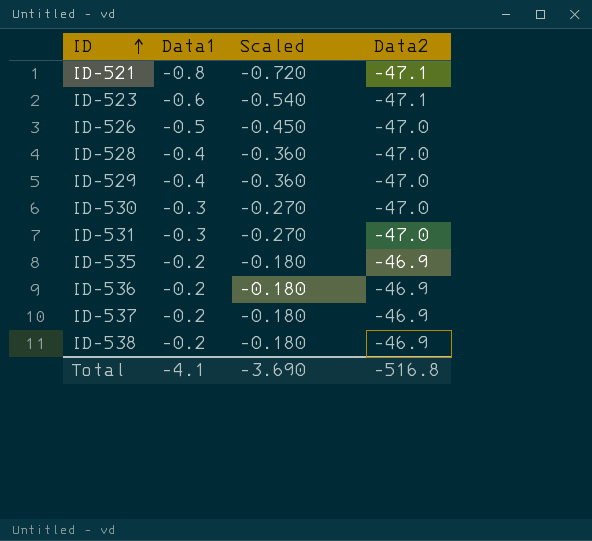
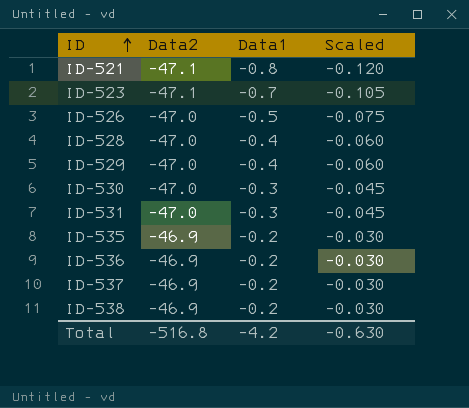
column Data2 | position: 4 -> 2
column Scaled | formula: [Data1] * 0.9 -> [Data1] * 0.15
ID-523 | Data1: -0.6 -> -0.7
Total | Data1: -4.1 -> -4.2
Total | Scaled: -3.690 -> -0.630

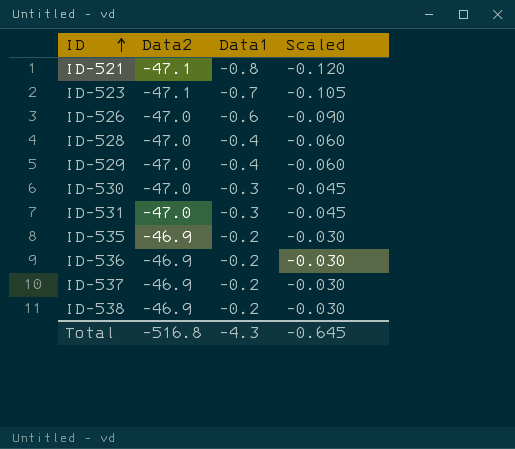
ID-526 | Data1: -0.5 -> -0.6
ID-526 | Scaled: -0.075 -> -0.090
Total | Data1: -4.2 -> -4.3
Total | Scaled: -0.630 -> -0.645

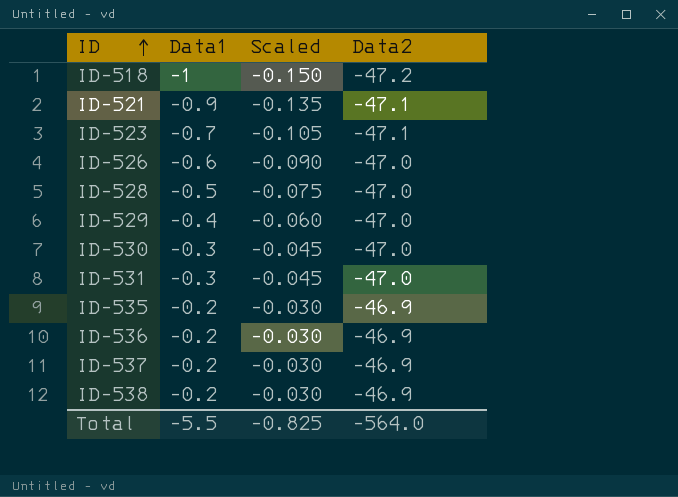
column Data2 | position: 2 -> 4
row ID-518: none -> -1 | -0.150 | -47.2
ID-521 | Data1: -0.8 -> -0.9
ID-521 | Scaled: -0.120 -> -0.135
ID-528 | Data1: -0.4 -> -0.5
ID-528 | Scaled: -0.060 -> -0.075
Total | Data1: -4.3 -> -5.5
Total | Scaled: -0.645 -> -0.825
Total | Data2: -516.8 -> -564.0

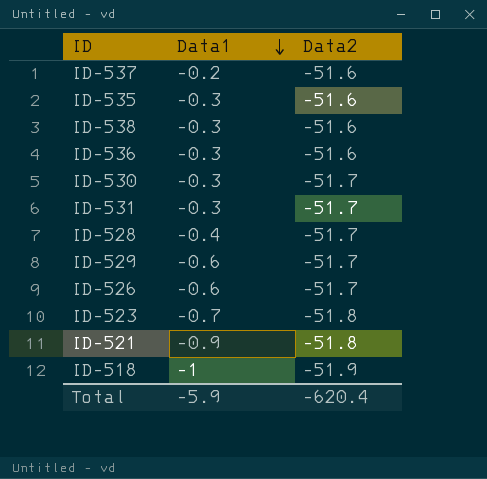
row order: ID ascending -> Data1 descending
column Scaled | formula: [Data1] * 0.15 -> none
ID-537 | Data2: -46.9 -> -51.6
ID-535 | Data1: -0.2 -> -0.3
ID-535 | Data2: -46.9 -> -51.6
ID-538 | Data1: -0.2 -> -0.3
ID-538 | Data2: -46.9 -> -51.6
ID-536 | Data1: -0.2 -> -0.3
ID-536 | Data2: -46.9 -> -51.6
ID-530 | Data2: -47.0 -> -51.7
ID-531 | Data2: -47.0 -> -51.7
ID-528 | Data1: -0.5 -> -0.4
ID-528 | Data2: -47.0 -> -51.7
ID-529 | Data1: -0.4 -> -0.6
ID-529 | Data2: -47.0 -> -51.7
ID-526 | Data2: -47.0 -> -51.7
ID-523 | Data2: -47.1 -> -51.8
ID-521 | Data2: -47.1 -> -51.8
ID-518 | Data2: -47.2 -> -51.9
Total | Data1: -5.5 -> -5.9
Total | Data2: -564.0 -> -620.4

